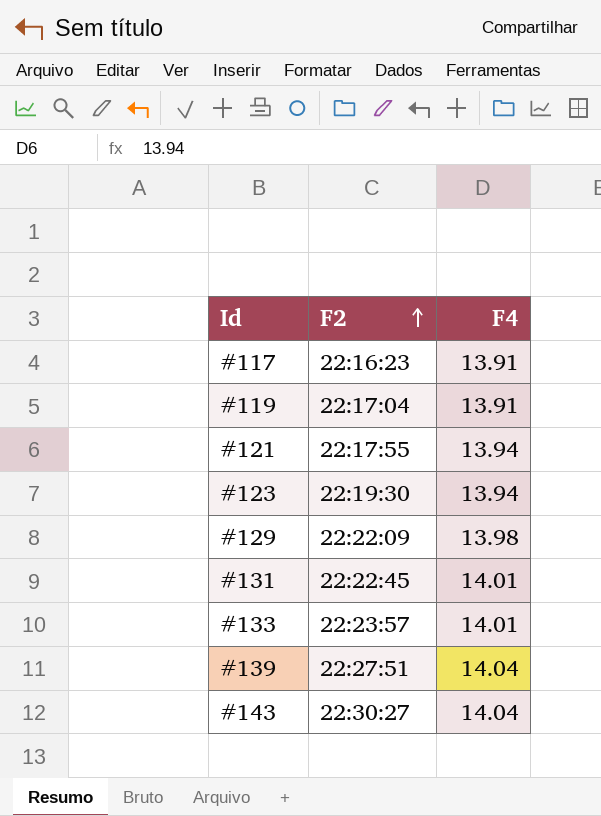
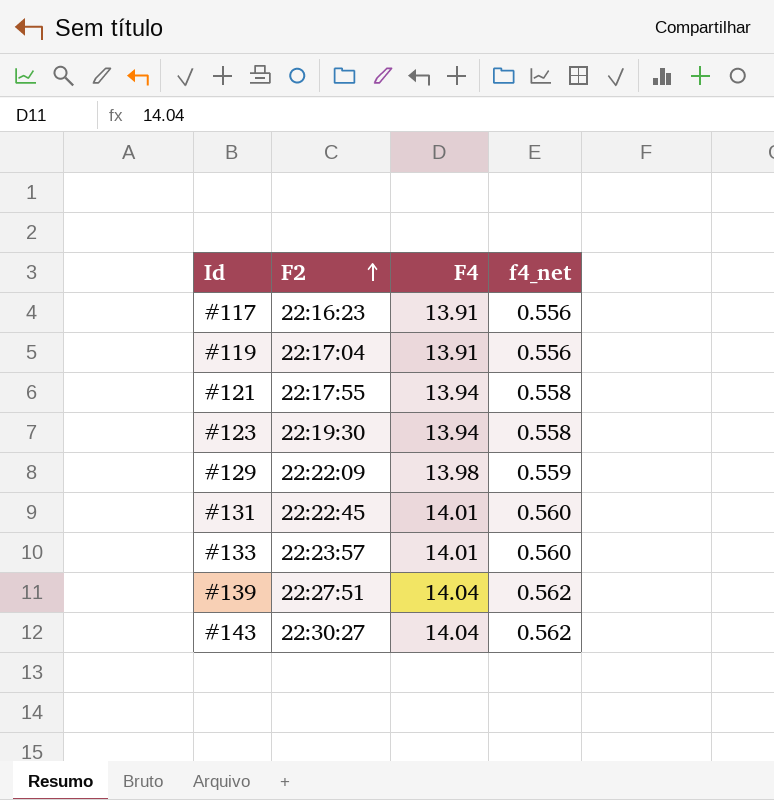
column f4_net | formula: none -> [F4] * 0.04

